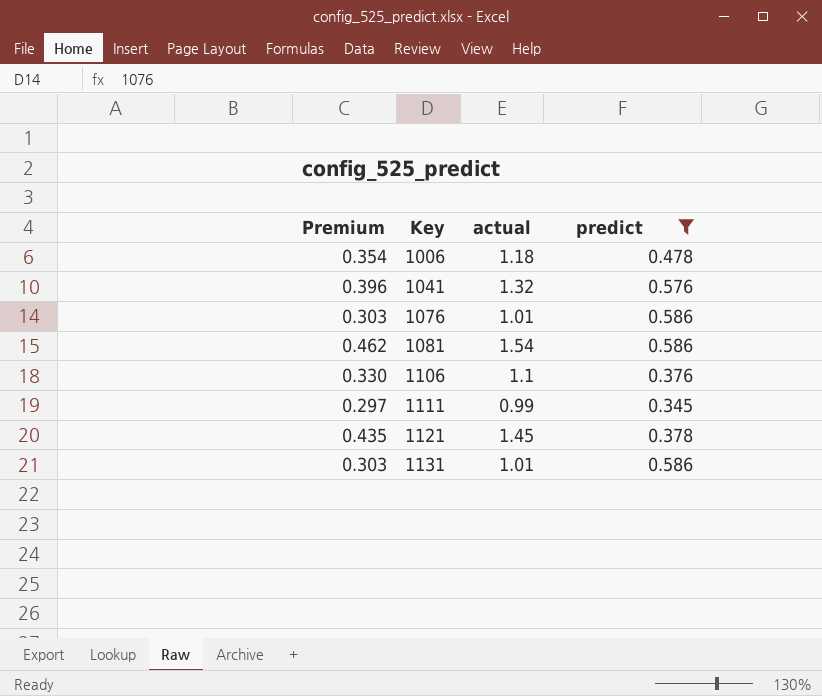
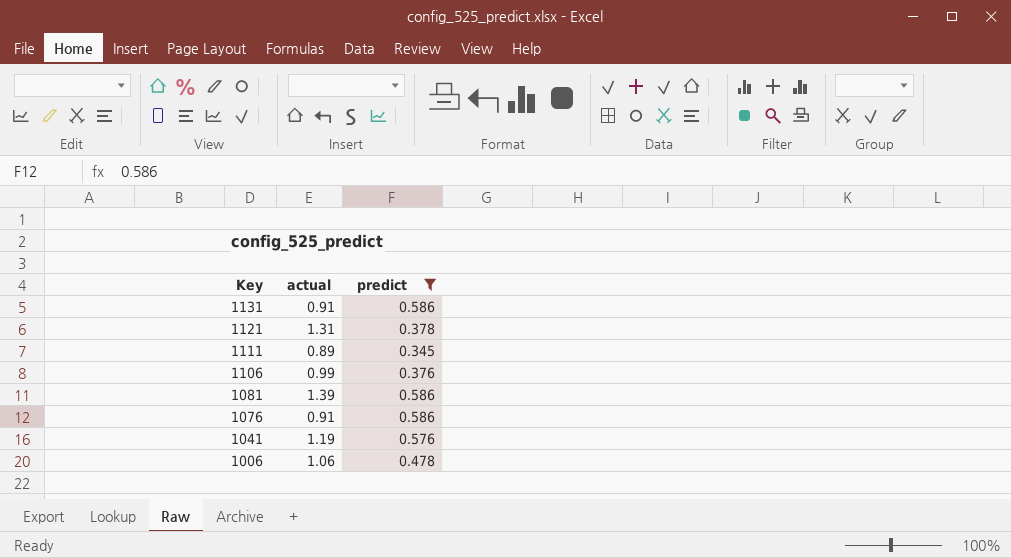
row order: Key ascending -> Key descending
column Premium | formula: [actual] * 0.3 -> none
1131 | actual: 1.01 -> 0.91
1121 | actual: 1.45 -> 1.31
1111 | actual: 0.99 -> 0.89
1106 | actual: 1.1 -> 0.99
1081 | actual: 1.54 -> 1.39
1076 | actual: 1.01 -> 0.91
1041 | actual: 1.32 -> 1.19
1006 | actual: 1.18 -> 1.06

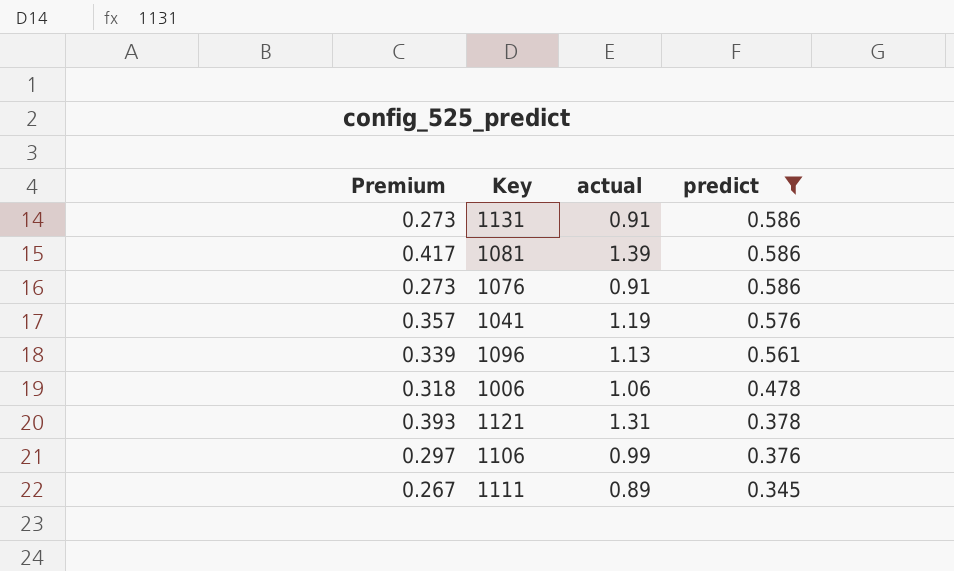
row order: Key descending -> predict descending
column Premium | formula: none -> [actual] * 0.3
row 1096: none -> 0.339 | 1.13 | 0.561

